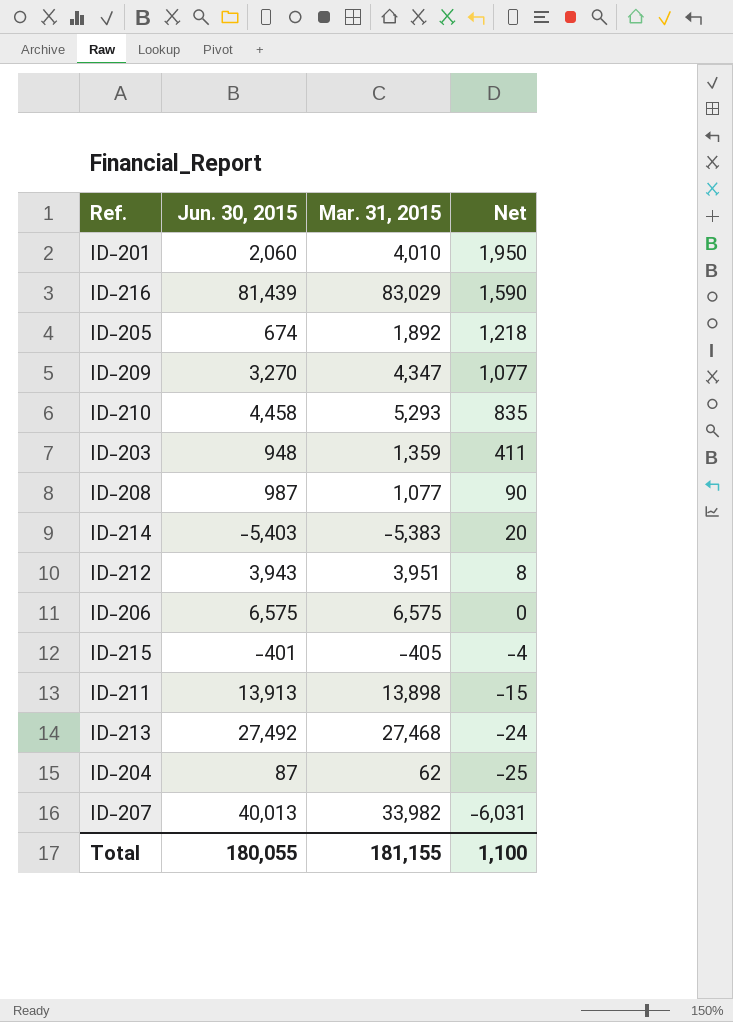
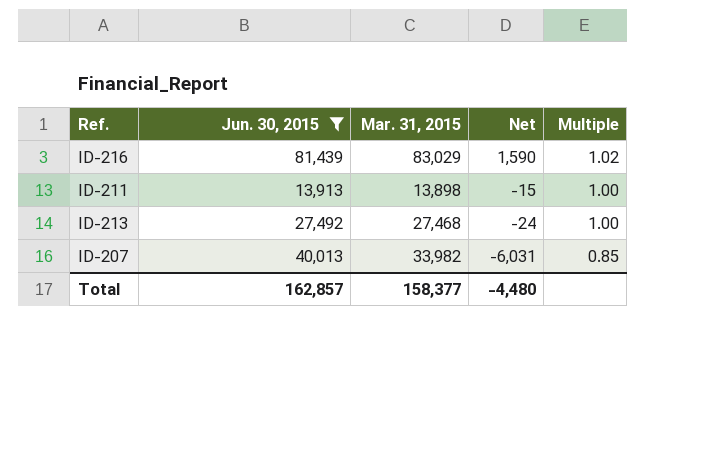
filter: none -> Jun. 30, 2015 >= 13,913
column Multiple | formula: none -> [Mar. 31, 2015] / [Jun. 30, 2015]
Total | Jun. 30, 2015: 180,055 -> 162,857
Total | Mar. 31, 2015: 181,155 -> 158,377
Total | Net: 1,100 -> -4,480

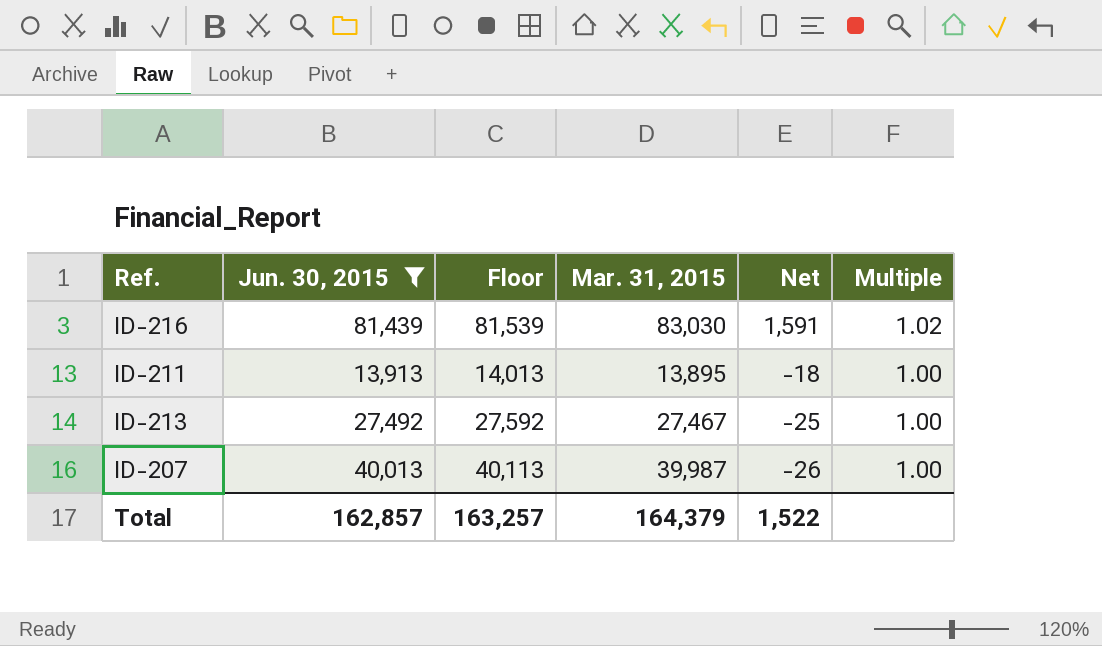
column Floor | formula: none -> [Jun. 30, 2015] + 100
ID-216 | Mar. 31, 2015: 83,029 -> 83,030
ID-216 | Net: 1,590 -> 1,591
ID-211 | Mar. 31, 2015: 13,898 -> 13,895
ID-211 | Net: -15 -> -18
ID-213 | Mar. 31, 2015: 27,468 -> 27,467
ID-213 | Net: -24 -> -25
ID-207 | Mar. 31, 2015: 33,982 -> 39,987
ID-207 | Net: -6,031 -> -26
ID-207 | Multiple: 0.85 -> 1.00
Total | Mar. 31, 2015: 158,377 -> 164,379
Total | Net: -4,480 -> 1,522

